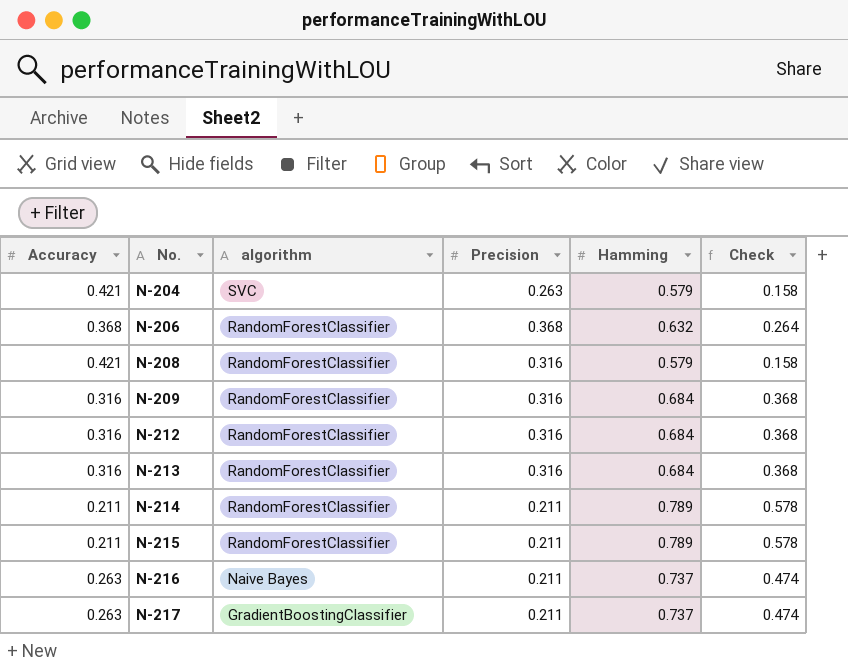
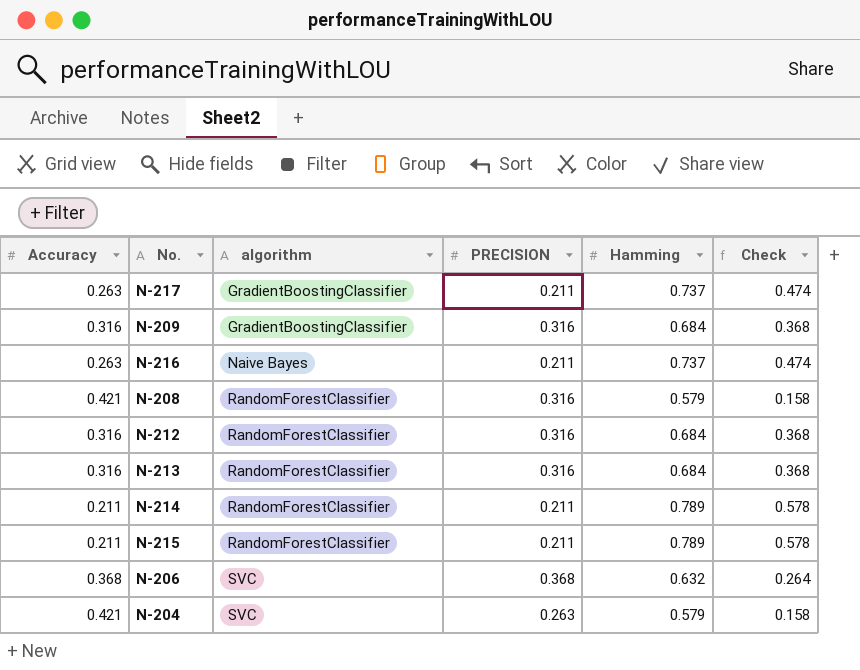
row order: No. ascending -> algorithm ascending
column name: Precision -> PRECISION
N-209 | algorithm: RandomForestClassifier -> GradientBoostingClassifier
N-206 | algorithm: RandomForestClassifier -> SVC

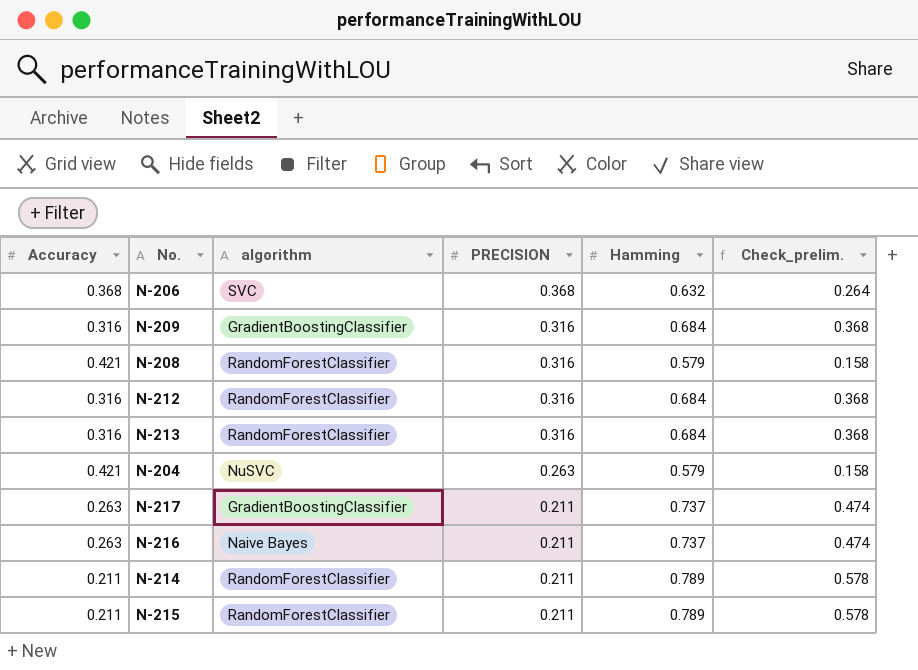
row order: algorithm ascending -> PRECISION descending
column name: Check -> Check_prelim.
N-204 | algorithm: SVC -> NuSVC

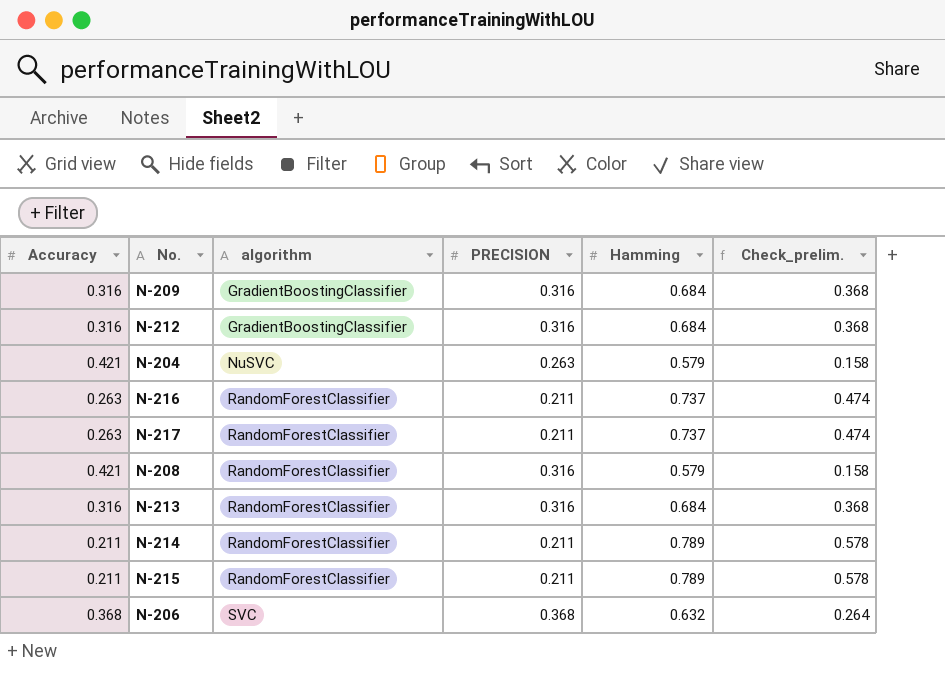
row order: PRECISION descending -> algorithm ascending
N-212 | algorithm: RandomForestClassifier -> GradientBoostingClassifier
N-216 | algorithm: Naive Bayes -> RandomForestClassifier
N-217 | algorithm: GradientBoostingClassifier -> RandomForestClassifier

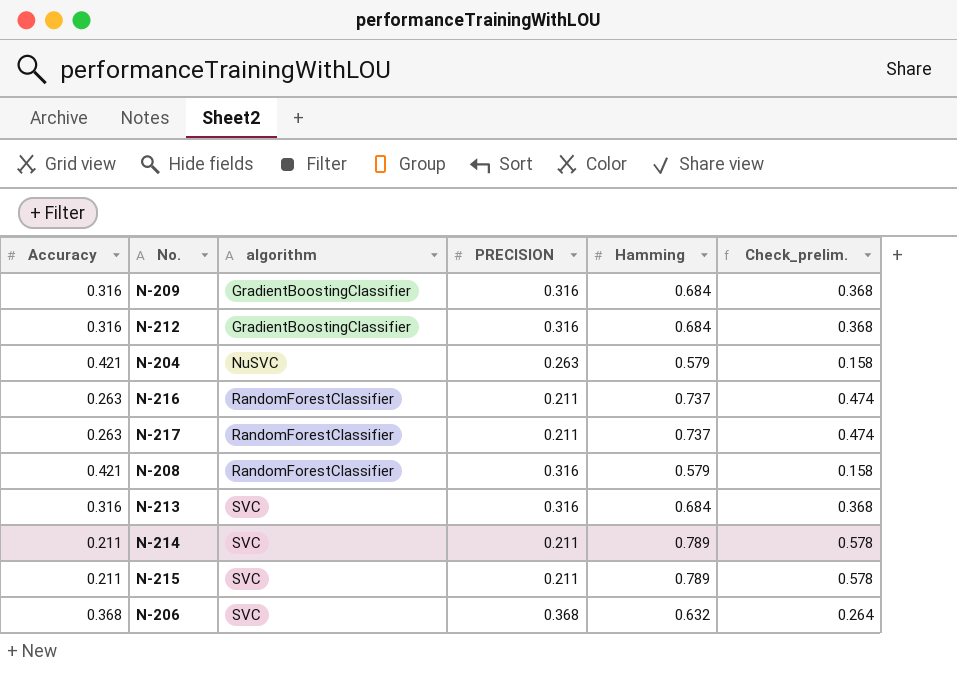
N-213 | algorithm: RandomForestClassifier -> SVC
N-214 | algorithm: RandomForestClassifier -> SVC
N-215 | algorithm: RandomForestClassifier -> SVC

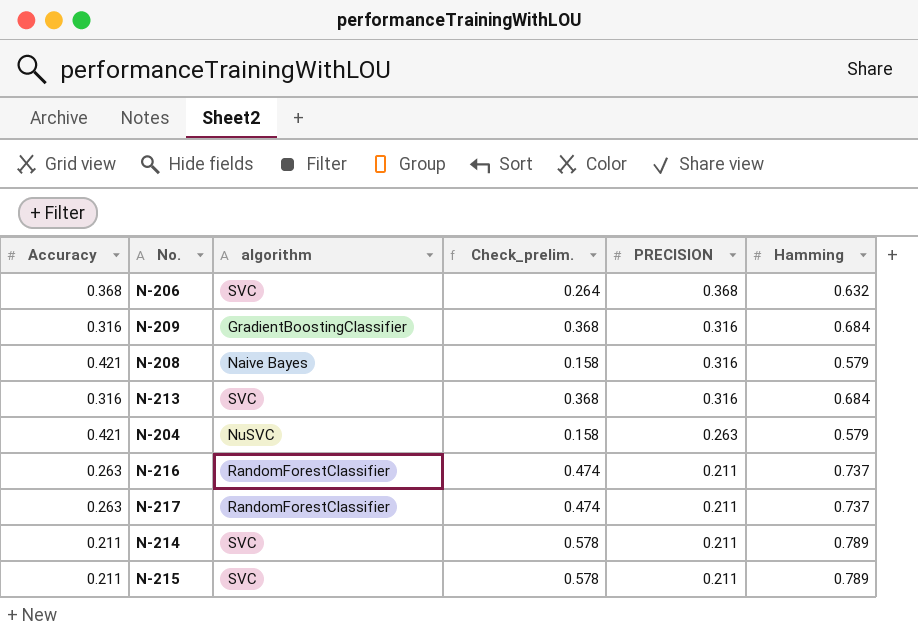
row order: algorithm ascending -> PRECISION descending
column Check_prelim. | position: 6 -> 4
row N-212: 0.316 | GradientBoostingClassifier | 0.316 | 0.684 | 0.368 -> none
N-208 | algorithm: RandomForestClassifier -> Naive Bayes

